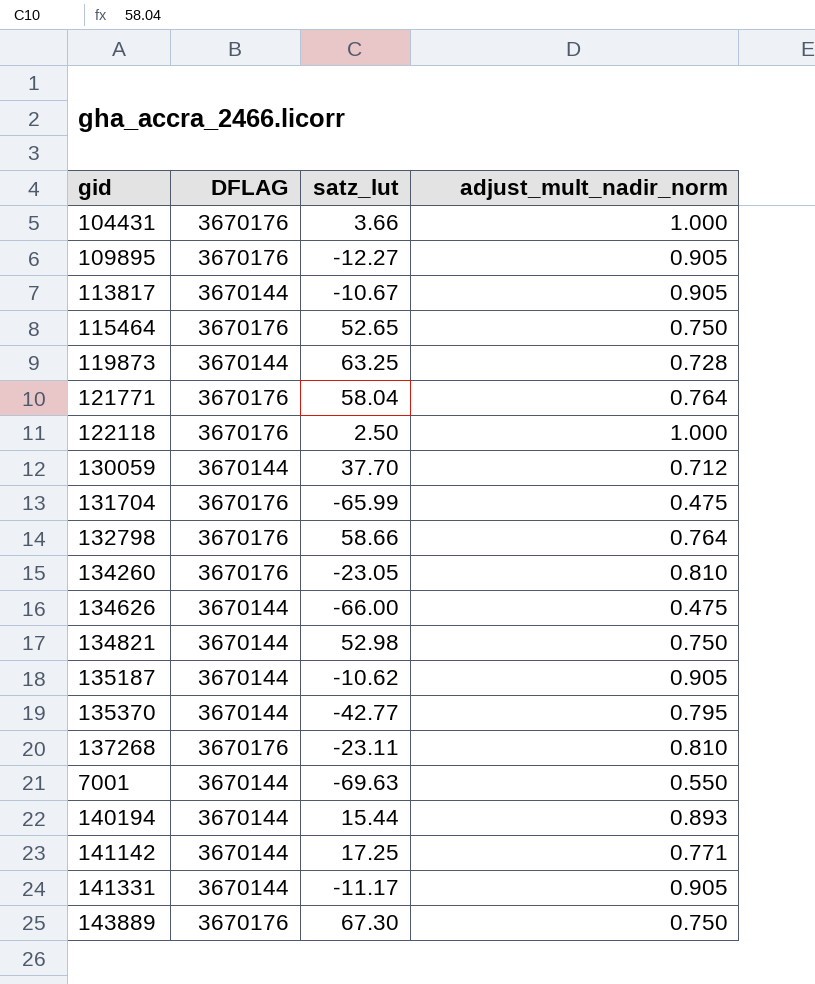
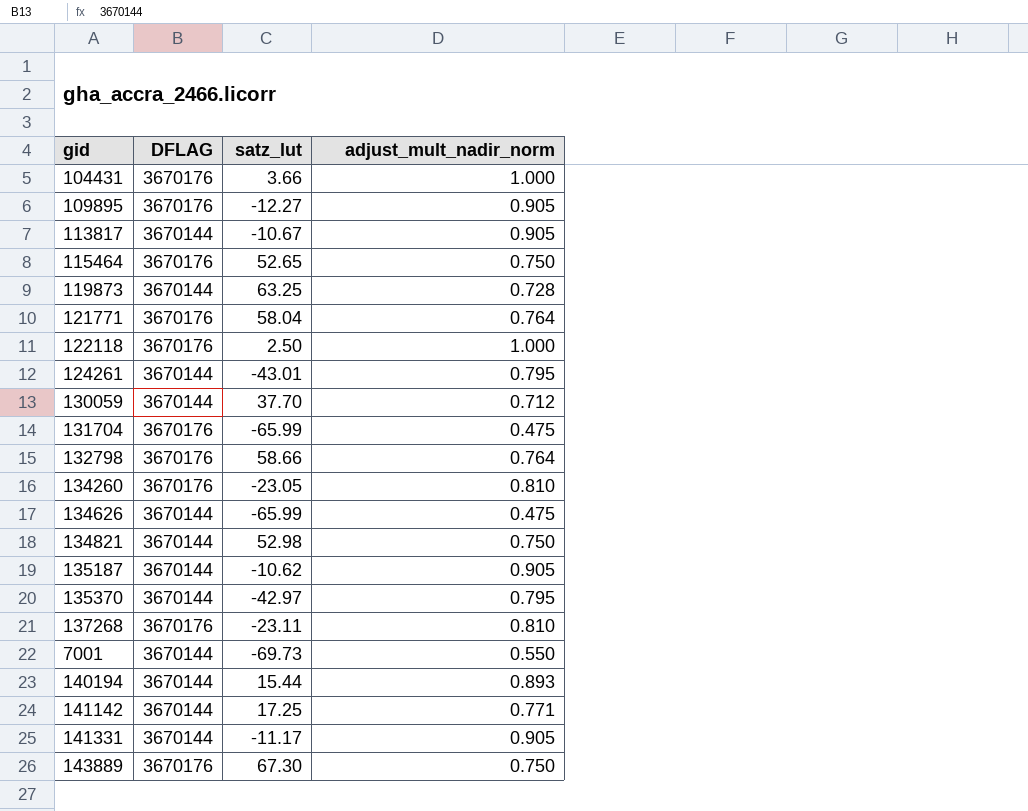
row 124261: none -> 3670144 | -43.01 | 0.795
134626 | satz_lut: -66.00 -> -65.99
135370 | satz_lut: -42.77 -> -42.97
7001 | satz_lut: -69.63 -> -69.73

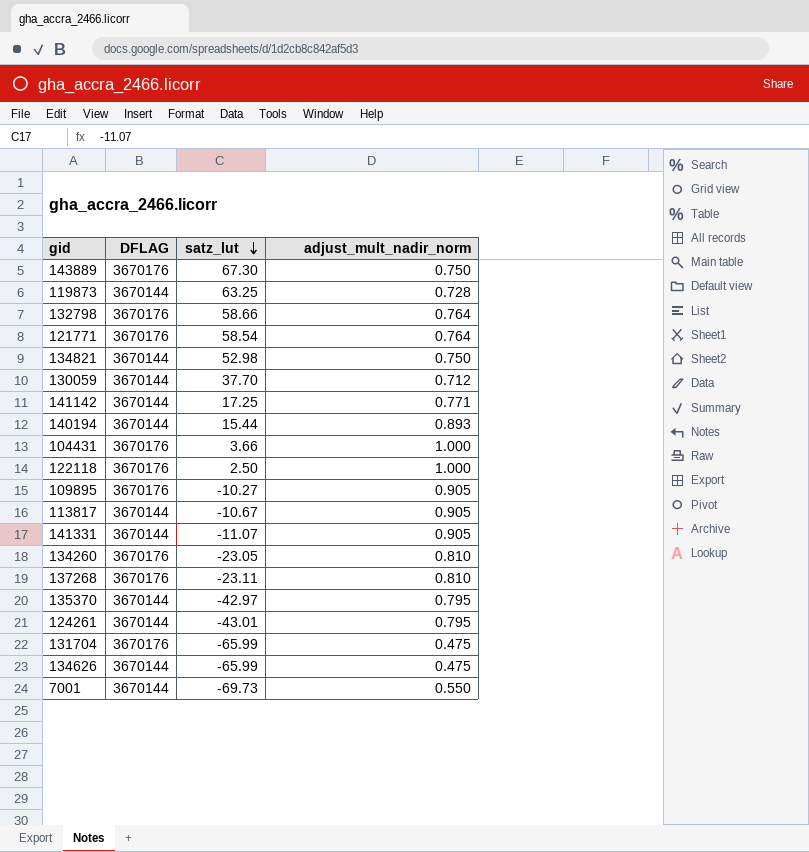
row order: none -> satz_lut descending
row 115464: 3670176 | 52.65 | 0.750 -> none
row 135187: 3670144 | -10.62 | 0.905 -> none
121771 | satz_lut: 58.04 -> 58.54
109895 | satz_lut: -12.27 -> -10.27
141331 | satz_lut: -11.17 -> -11.07

